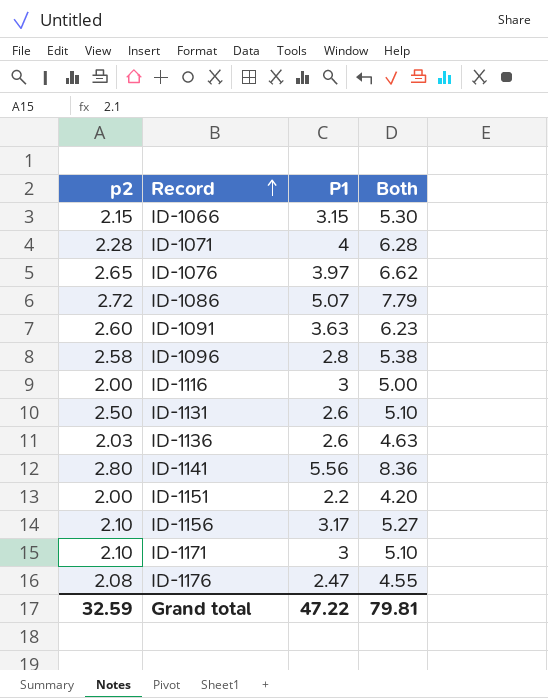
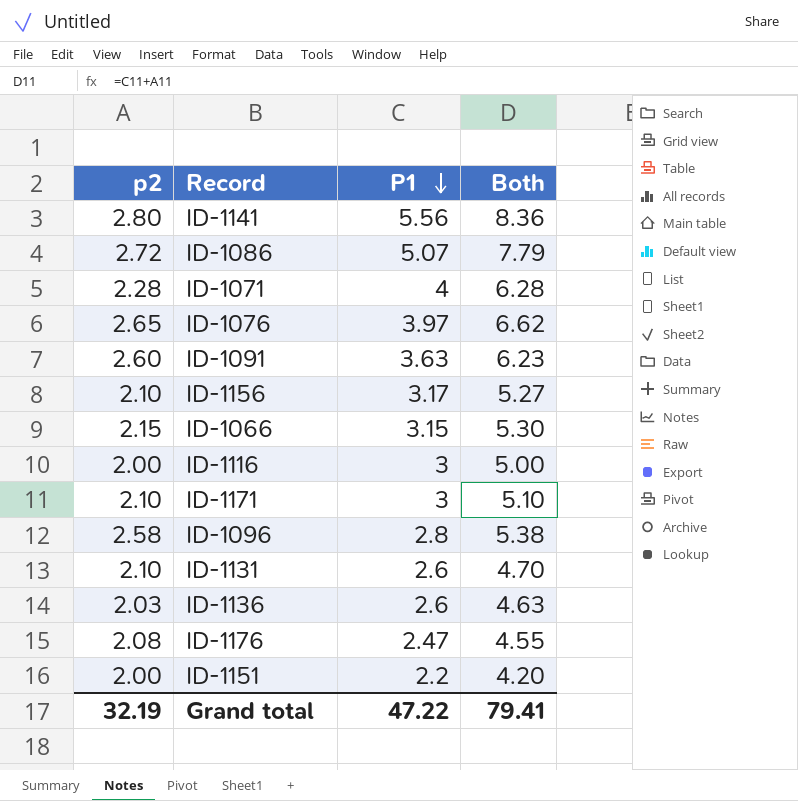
row order: Record ascending -> P1 descending
ID-1131 | p2: 2.50 -> 2.10
ID-1131 | Both: 5.10 -> 4.70
Grand total | p2: 32.59 -> 32.19
Grand total | Both: 79.81 -> 79.41

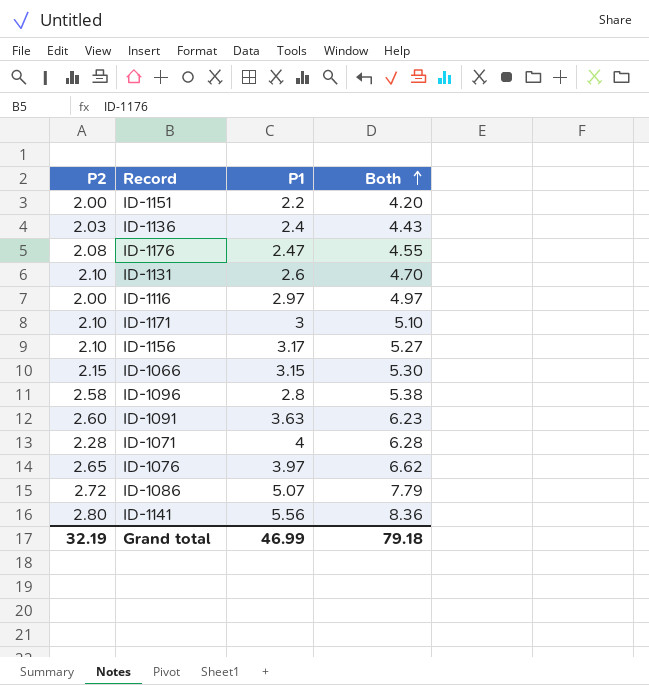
row order: P1 descending -> Both ascending
column name: p2 -> P2
ID-1136 | P1: 2.6 -> 2.4
ID-1136 | Both: 4.63 -> 4.43
ID-1116 | P1: 3 -> 2.97
ID-1116 | Both: 5.00 -> 4.97
Grand total | P1: 47.22 -> 46.99
Grand total | Both: 79.41 -> 79.18

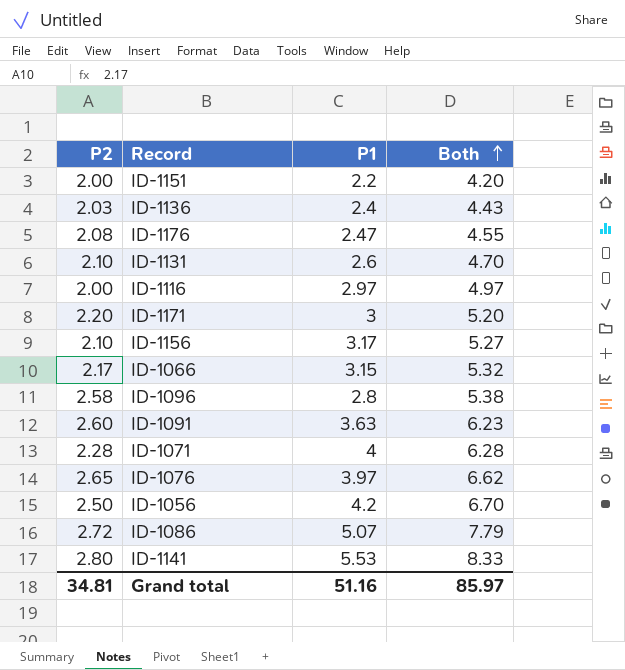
ID-1171 | P2: 2.10 -> 2.20
ID-1171 | Both: 5.10 -> 5.20
ID-1066 | P2: 2.15 -> 2.17
ID-1066 | Both: 5.30 -> 5.32
row ID-1056: none -> 2.50 | 4.2 | 6.70
ID-1141 | P1: 5.56 -> 5.53
ID-1141 | Both: 8.36 -> 8.33
Grand total | P2: 32.19 -> 34.81
Grand total | P1: 46.99 -> 51.16
Grand total | Both: 79.18 -> 85.97

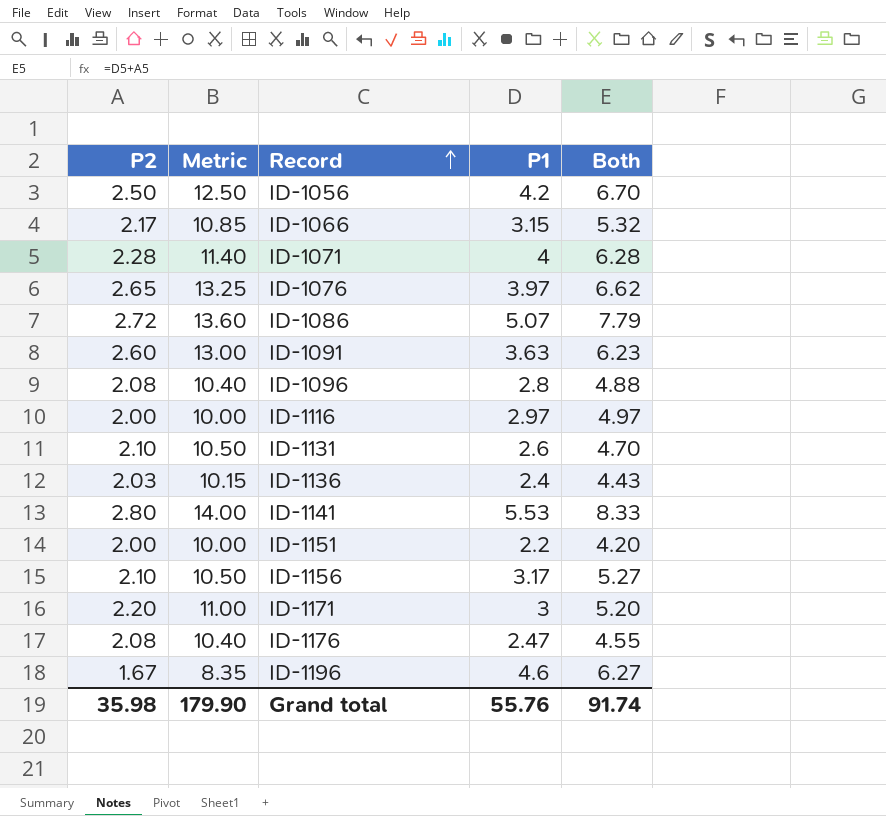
row order: Both ascending -> Record ascending
column Metric | formula: none -> [P2] * 5
ID-1096 | P2: 2.58 -> 2.08
ID-1096 | Both: 5.38 -> 4.88
row ID-1196: none -> 1.67 | 8.35 | 4.6 | 6.27
Grand total | P2: 34.81 -> 35.98
Grand total | P1: 51.16 -> 55.76
Grand total | Both: 85.97 -> 91.74

